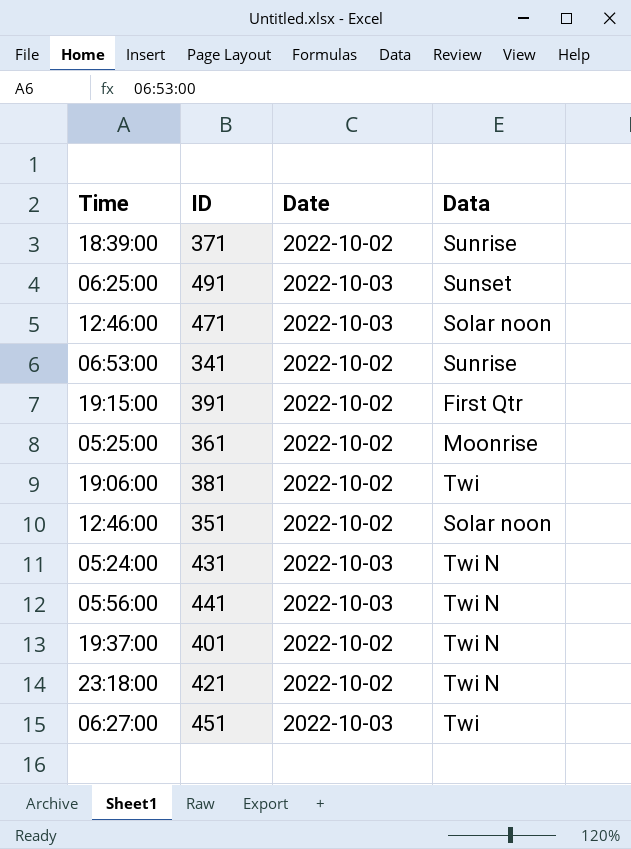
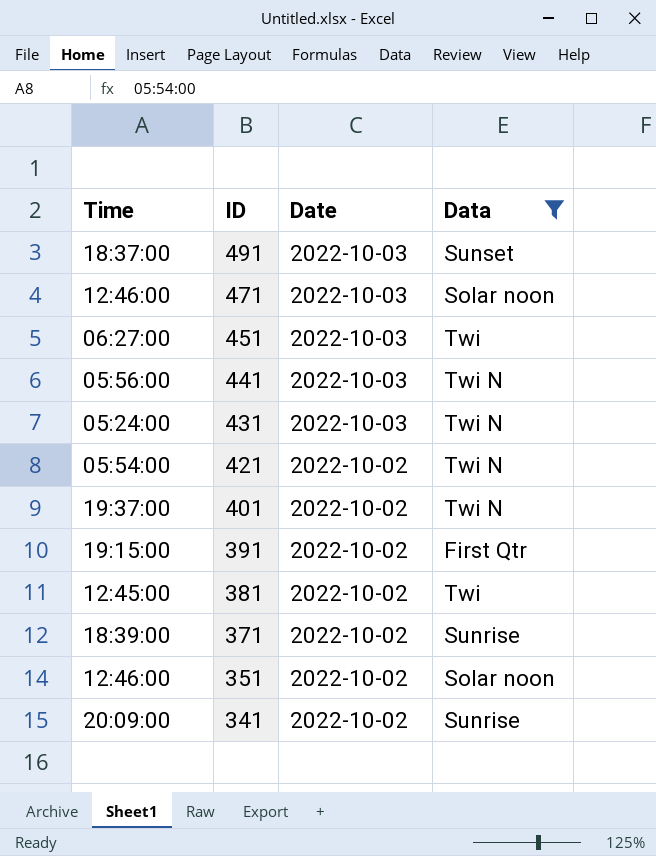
filter: none -> Data != Moonrise
row order: none -> ID descending
491 | Time: 06:25:00 -> 18:37:00
421 | Time: 23:18:00 -> 05:54:00
381 | Time: 19:06:00 -> 12:45:00
341 | Time: 06:53:00 -> 20:09:00

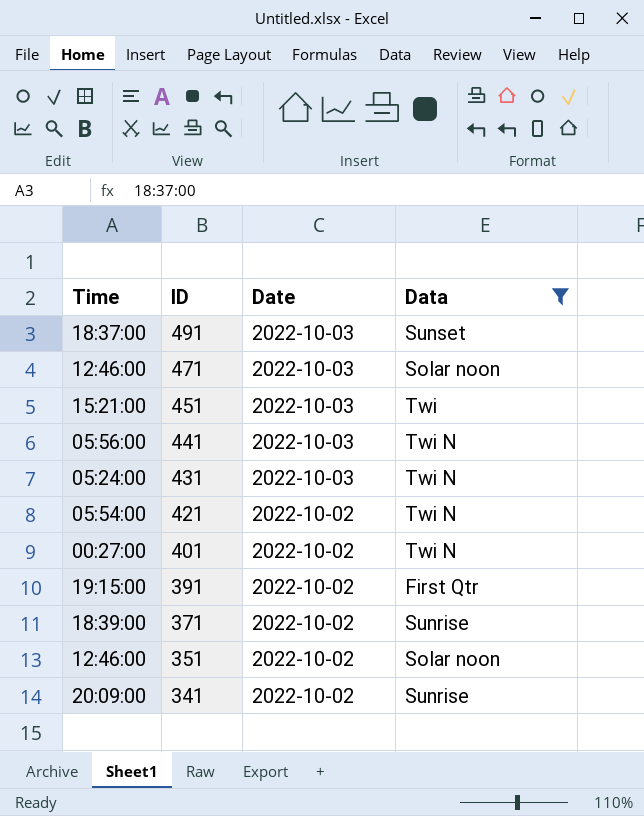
row 381: 12:45:00 | 2022-10-02 | Twi -> none
451 | Time: 06:27:00 -> 15:21:00
401 | Time: 19:37:00 -> 00:27:00

